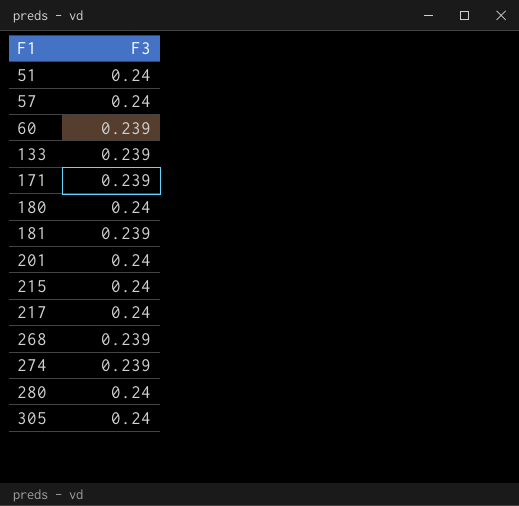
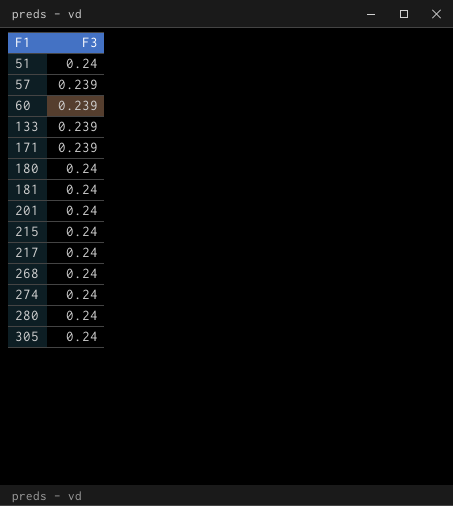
57 | F3: 0.24 -> 0.239
181 | F3: 0.239 -> 0.24
268 | F3: 0.239 -> 0.24
274 | F3: 0.239 -> 0.24

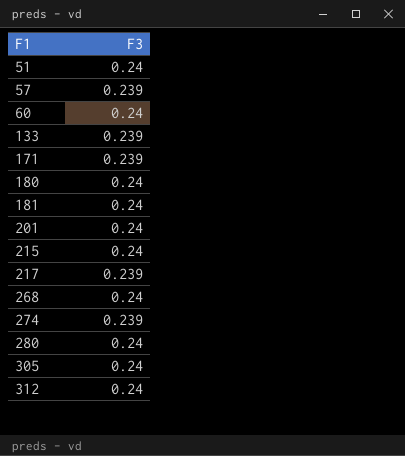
60 | F3: 0.239 -> 0.24
217 | F3: 0.24 -> 0.239
274 | F3: 0.24 -> 0.239
row 312: none -> 0.24

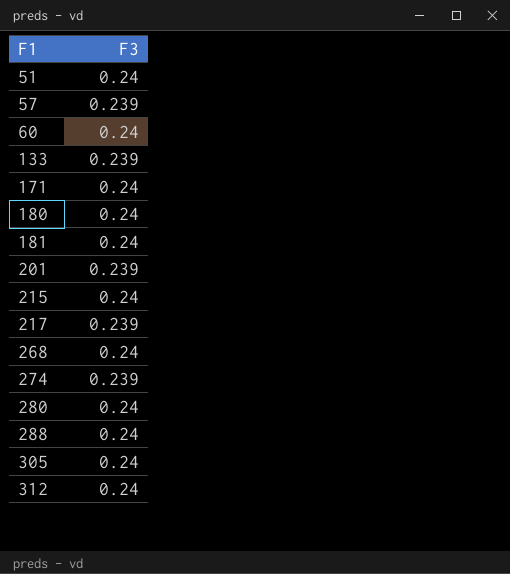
171 | F3: 0.239 -> 0.24
201 | F3: 0.24 -> 0.239
row 288: none -> 0.24

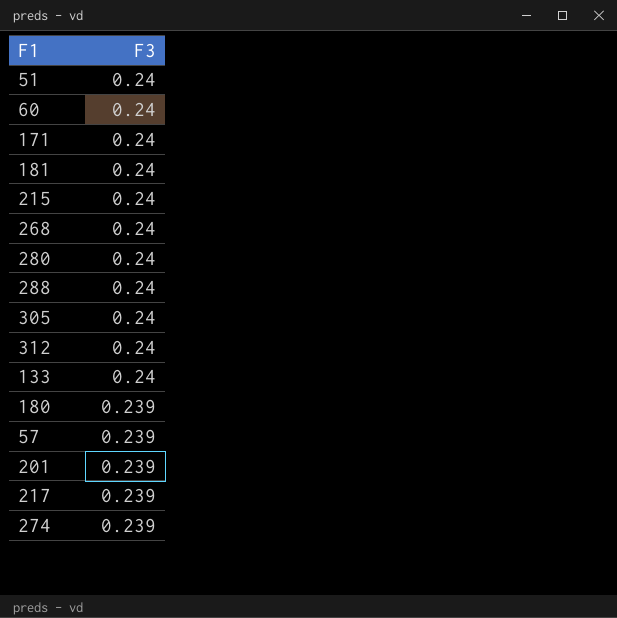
row order: F1 ascending -> F3 descending
133 | F3: 0.239 -> 0.24
180 | F3: 0.24 -> 0.239

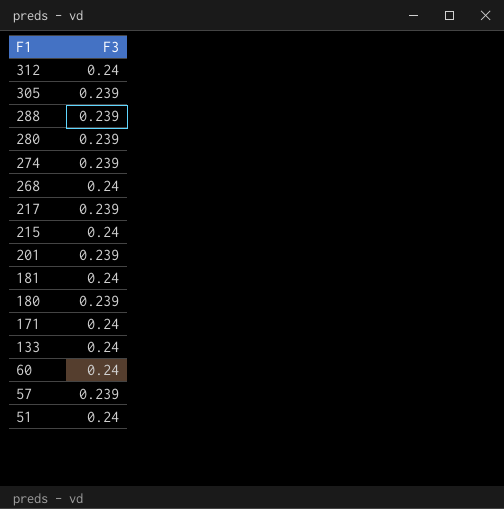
row order: F3 descending -> F1 descending
305 | F3: 0.24 -> 0.239
288 | F3: 0.24 -> 0.239
280 | F3: 0.24 -> 0.239

